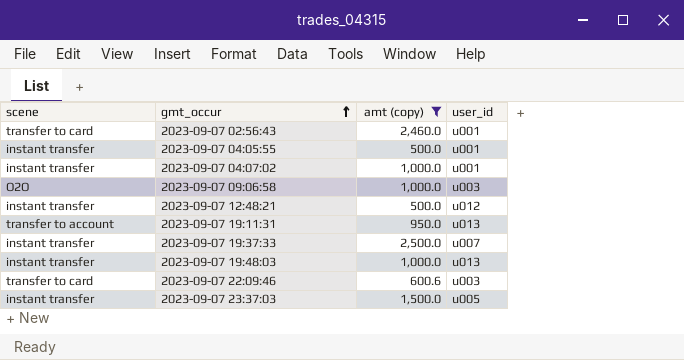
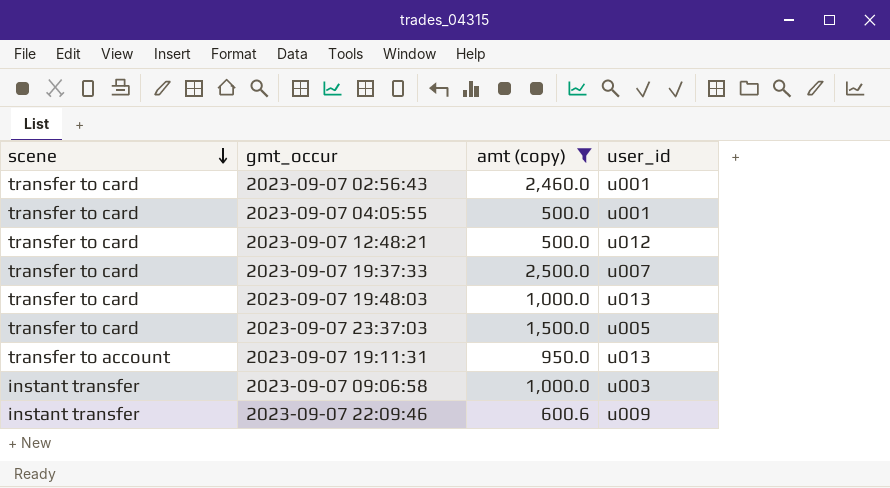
row order: gmt_occur ascending -> scene descending
row 2023-09-07 04:07:02: instant transfer | 1,000.0 | u001 -> none
2023-09-07 04:05:55 | scene: instant transfer -> transfer to card
2023-09-07 12:48:21 | scene: instant transfer -> transfer to card
2023-09-07 19:37:33 | scene: instant transfer -> transfer to card
2023-09-07 19:48:03 | scene: instant transfer -> transfer to card
2023-09-07 23:37:03 | scene: instant transfer -> transfer to card
2023-09-07 09:06:58 | scene: O2O -> instant transfer
2023-09-07 22:09:46 | scene: transfer to card -> instant transfer
2023-09-07 22:09:46 | user_id: u003 -> u009

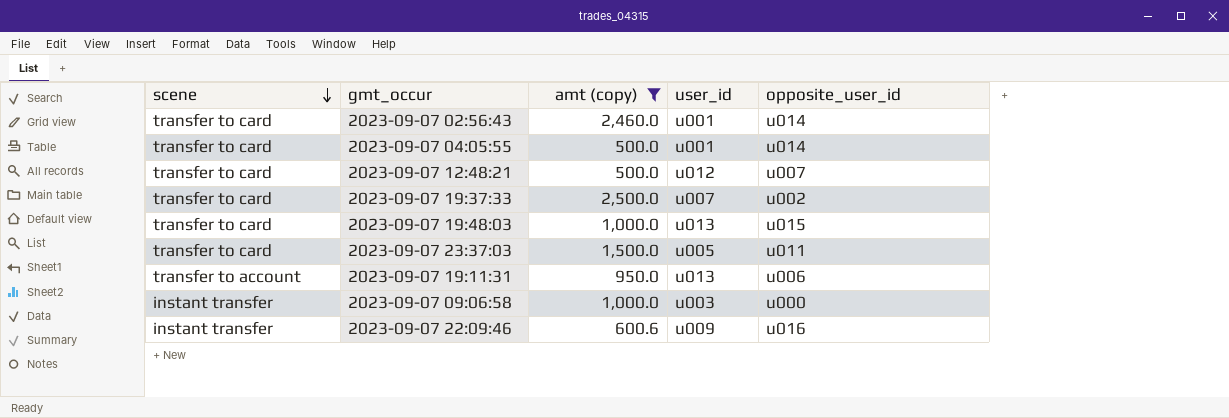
column opposite_user_id | position: none -> 5

